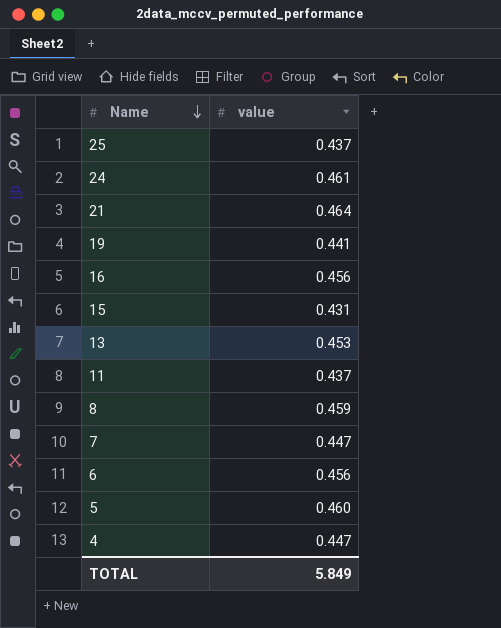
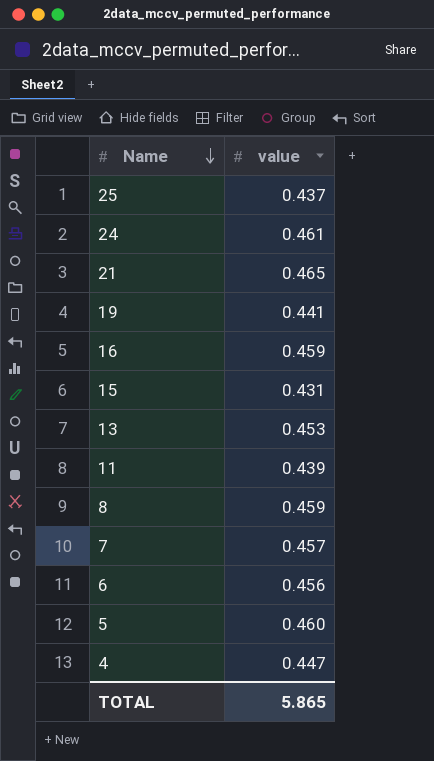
21 | value: 0.464 -> 0.465
16 | value: 0.456 -> 0.459
11 | value: 0.437 -> 0.439
7 | value: 0.447 -> 0.457
TOTAL | value: 5.849 -> 5.865

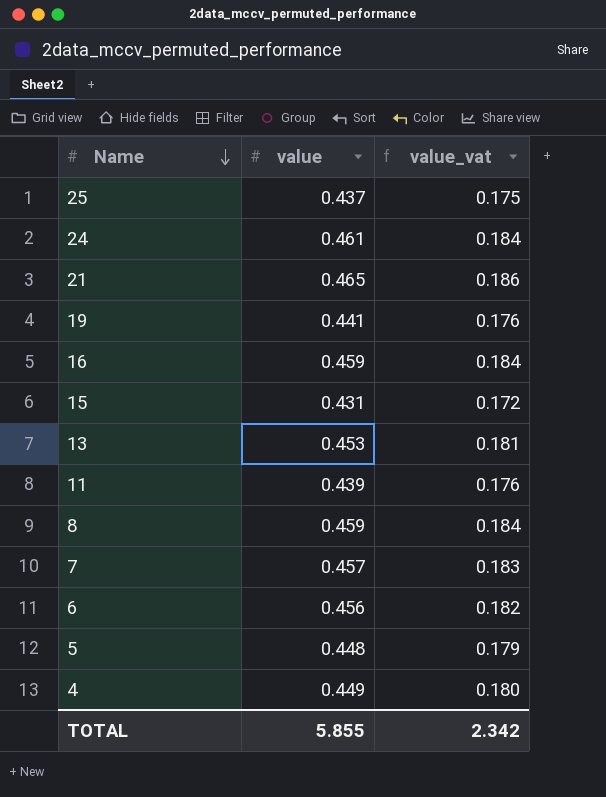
column value_vat | formula: none -> [value] * 0.4
5 | value: 0.460 -> 0.448
4 | value: 0.447 -> 0.449
TOTAL | value: 5.865 -> 5.855

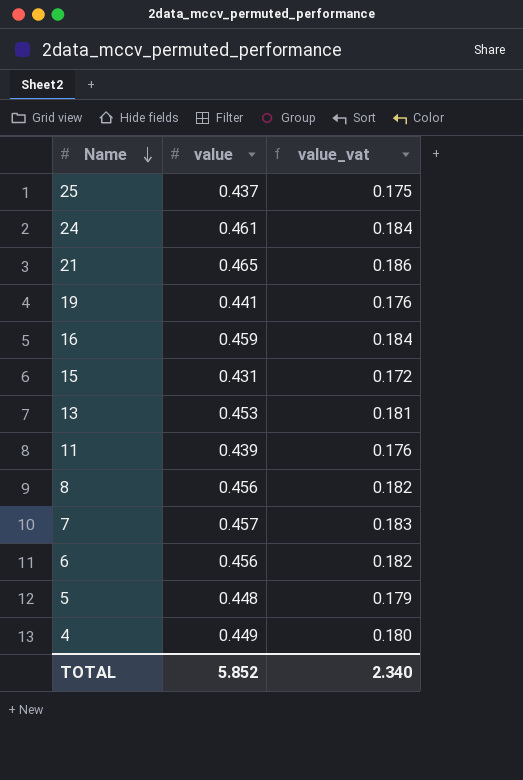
8 | value: 0.459 -> 0.456
8 | value_vat: 0.184 -> 0.182
TOTAL | value: 5.855 -> 5.852
TOTAL | value_vat: 2.342 -> 2.340

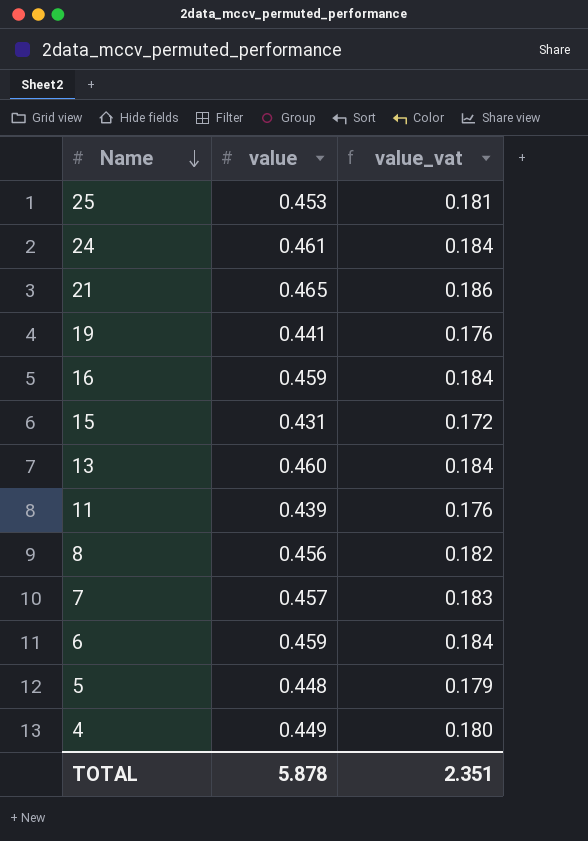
25 | value: 0.437 -> 0.453
25 | value_vat: 0.175 -> 0.181
13 | value: 0.453 -> 0.460
13 | value_vat: 0.181 -> 0.184
6 | value: 0.456 -> 0.459
6 | value_vat: 0.182 -> 0.184
TOTAL | value: 5.852 -> 5.878
TOTAL | value_vat: 2.340 -> 2.351

